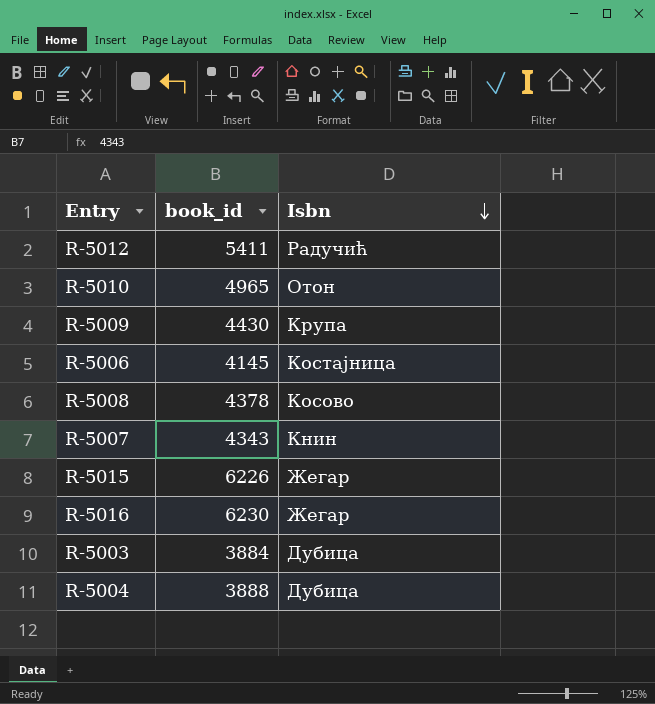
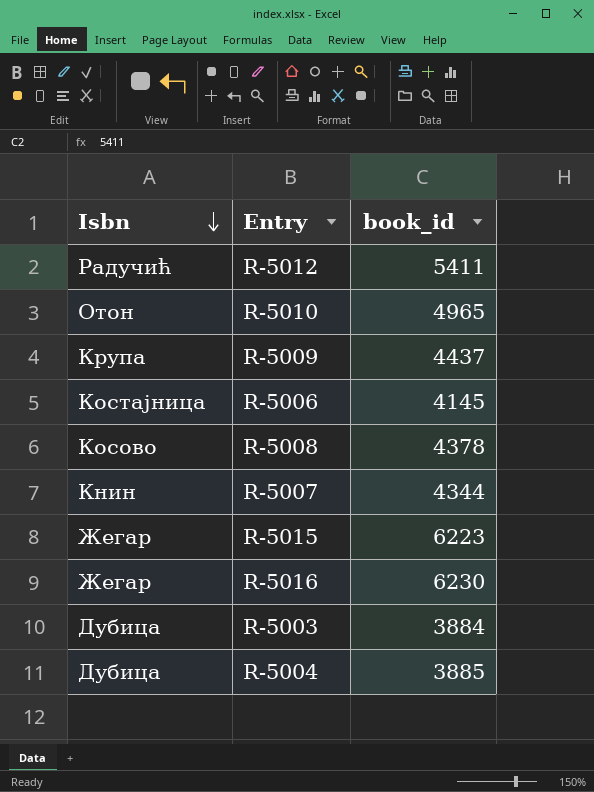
column Isbn | position: 3 -> 1
R-5009 | book_id: 4430 -> 4437
R-5007 | book_id: 4343 -> 4344
R-5015 | book_id: 6226 -> 6223
R-5004 | book_id: 3888 -> 3885

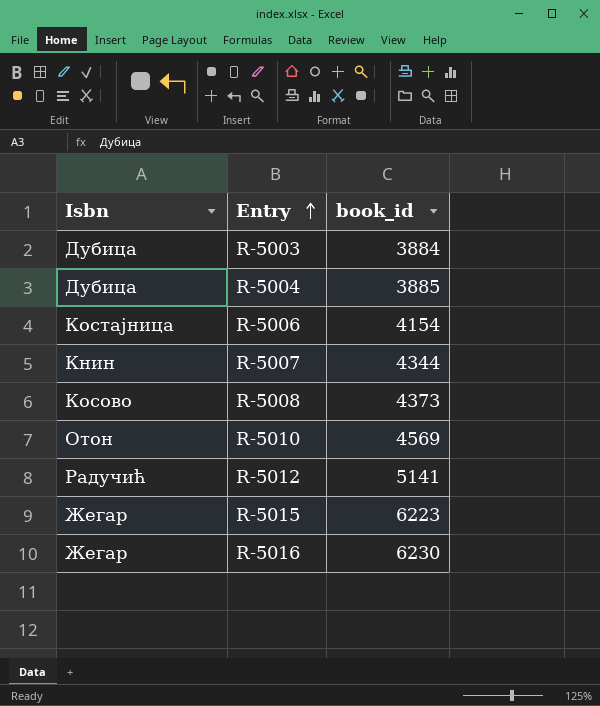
row order: Isbn descending -> Entry ascending
row R-5009: Крупа | 4437 -> none
R-5006 | book_id: 4145 -> 4154
R-5008 | book_id: 4378 -> 4373
R-5010 | book_id: 4965 -> 4569
R-5012 | book_id: 5411 -> 5141

